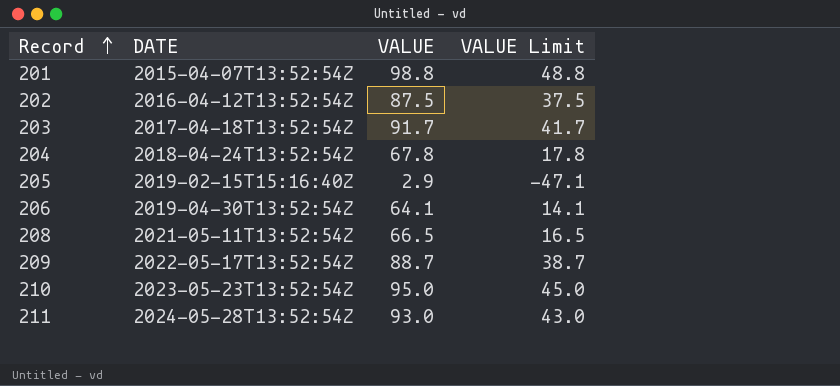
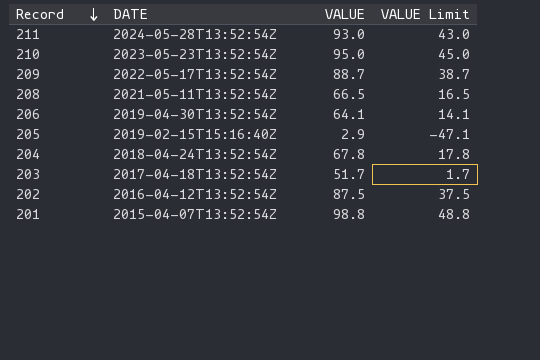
row order: Record ascending -> Record descending
203 | VALUE: 91.7 -> 51.7
203 | VALUE Limit: 41.7 -> 1.7

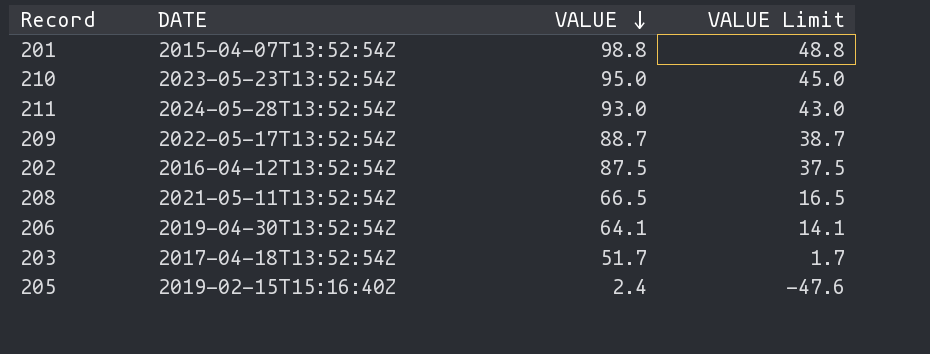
row order: Record descending -> VALUE descending
row 204: 2018-04-24T13:52:54Z | 67.8 | 17.8 -> none
205 | VALUE: 2.9 -> 2.4
205 | VALUE Limit: -47.1 -> -47.6

